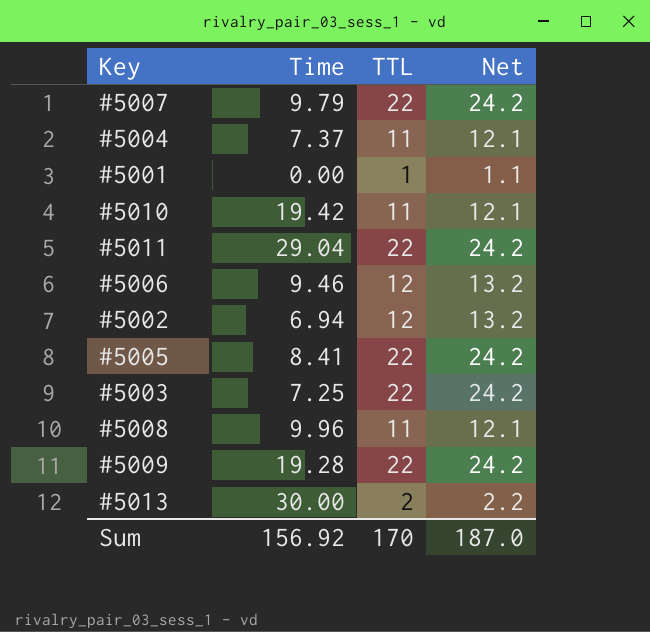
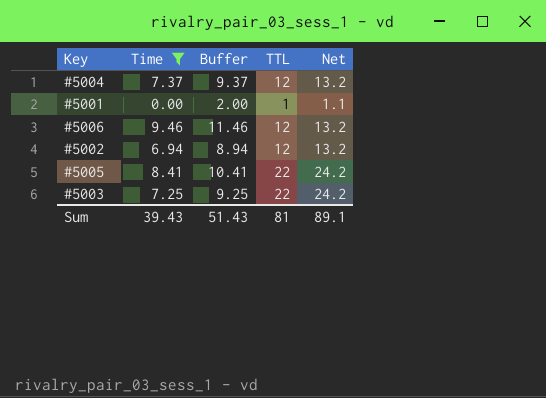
filter: none -> Time <= 9.46
column Buffer | formula: none -> [Time] + 2
#5004 | TTL: 11 -> 12
#5004 | Net: 12.1 -> 13.2
Sum | Time: 156.92 -> 39.43
Sum | TTL: 170 -> 81
Sum | Net: 187.0 -> 89.1

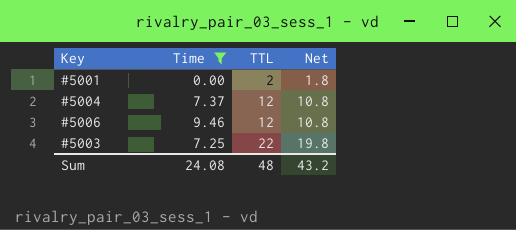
row order: none -> TTL ascending
column Buffer | formula: [Time] + 2 -> none
column Net | formula: [TTL] * 1.1 -> [TTL] * 0.9
row #5002: 6.94 | 8.94 | 12 | 13.2 -> none
row #5005: 8.41 | 10.41 | 22 | 24.2 -> none
#5001 | TTL: 1 -> 2
Sum | Time: 39.43 -> 24.08
Sum | TTL: 81 -> 48
Sum | Net: 89.1 -> 43.2

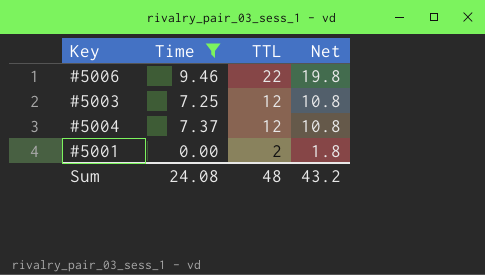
row order: TTL ascending -> TTL descending
#5006 | TTL: 12 -> 22
#5006 | Net: 10.8 -> 19.8
#5003 | TTL: 22 -> 12
#5003 | Net: 19.8 -> 10.8

